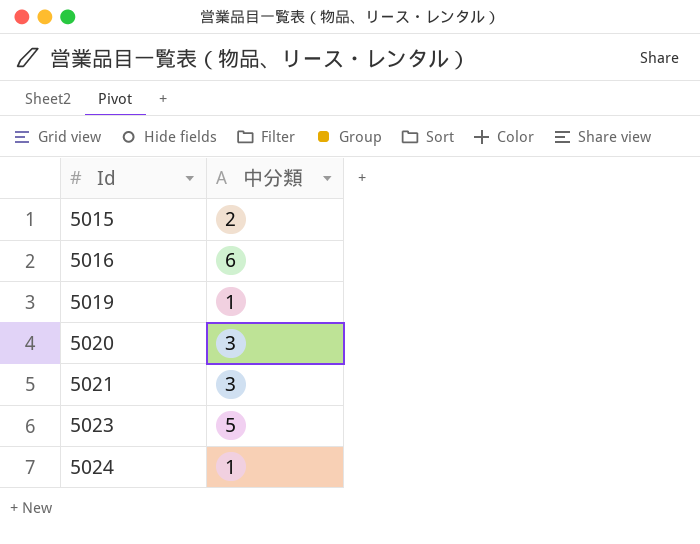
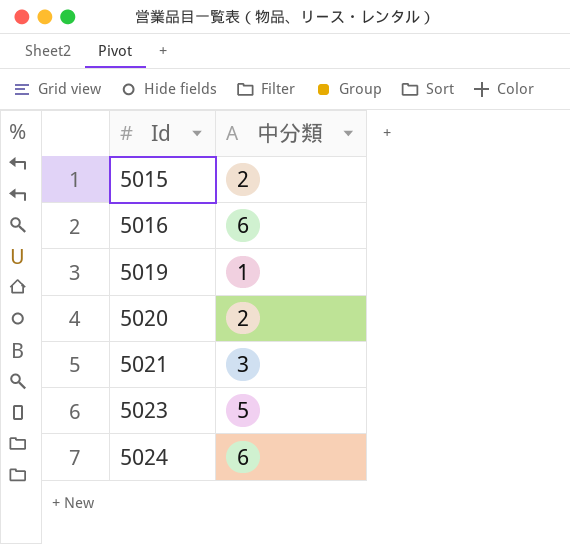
5020 | 中分類: 3 -> 2
5024 | 中分類: 1 -> 6

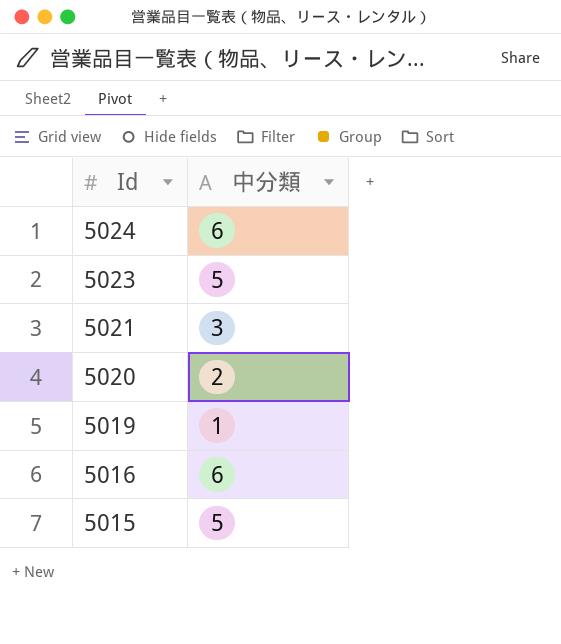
row order: Id ascending -> Id descending
5015 | 中分類: 2 -> 5

